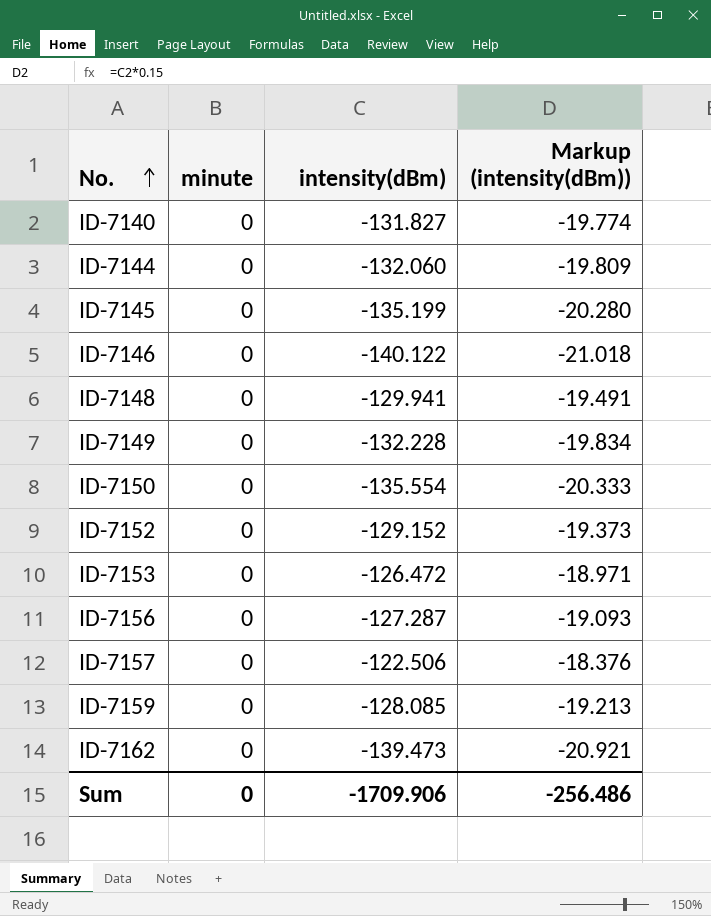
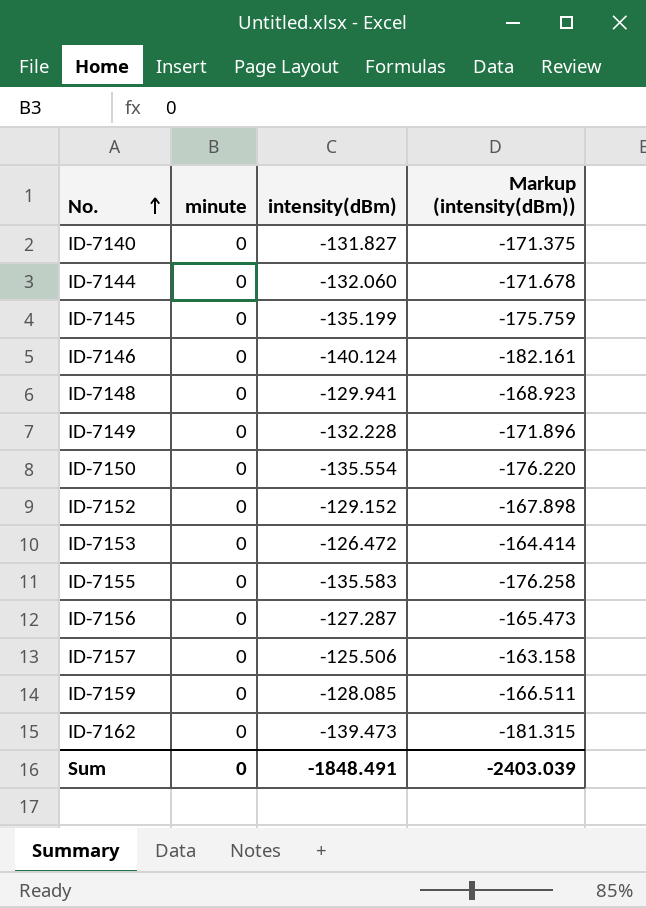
column Markup (intensity(dBm)) | formula: [intensity(dBm)] * 0.15 -> [intensity(dBm)] * 1.3
ID-7146 | intensity(dBm): -140.122 -> -140.124
row ID-7155: none -> 0 | -135.583 | -176.258
ID-7157 | intensity(dBm): -122.506 -> -125.506
Sum | intensity(dBm): -1709.906 -> -1848.491
Sum | Markup (intensity(dBm)): -256.486 -> -2403.039

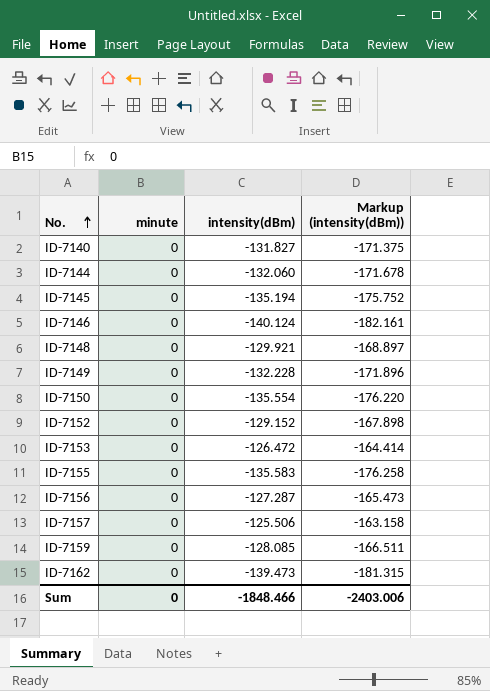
ID-7145 | intensity(dBm): -135.199 -> -135.194
ID-7145 | Markup (intensity(dBm)): -175.759 -> -175.752
ID-7148 | intensity(dBm): -129.941 -> -129.921
ID-7148 | Markup (intensity(dBm)): -168.923 -> -168.897
Sum | intensity(dBm): -1848.491 -> -1848.466
Sum | Markup (intensity(dBm)): -2403.039 -> -2403.006

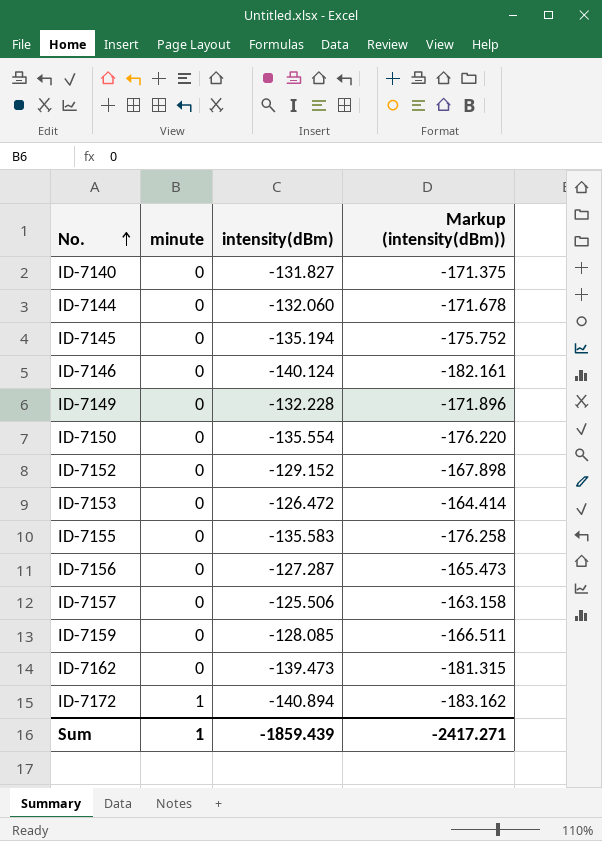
row ID-7148: 0 | -129.921 | -168.897 -> none
row ID-7172: none -> 1 | -140.894 | -183.162
Sum | minute: 0 -> 1
Sum | intensity(dBm): -1848.466 -> -1859.439
Sum | Markup (intensity(dBm)): -2403.006 -> -2417.271

